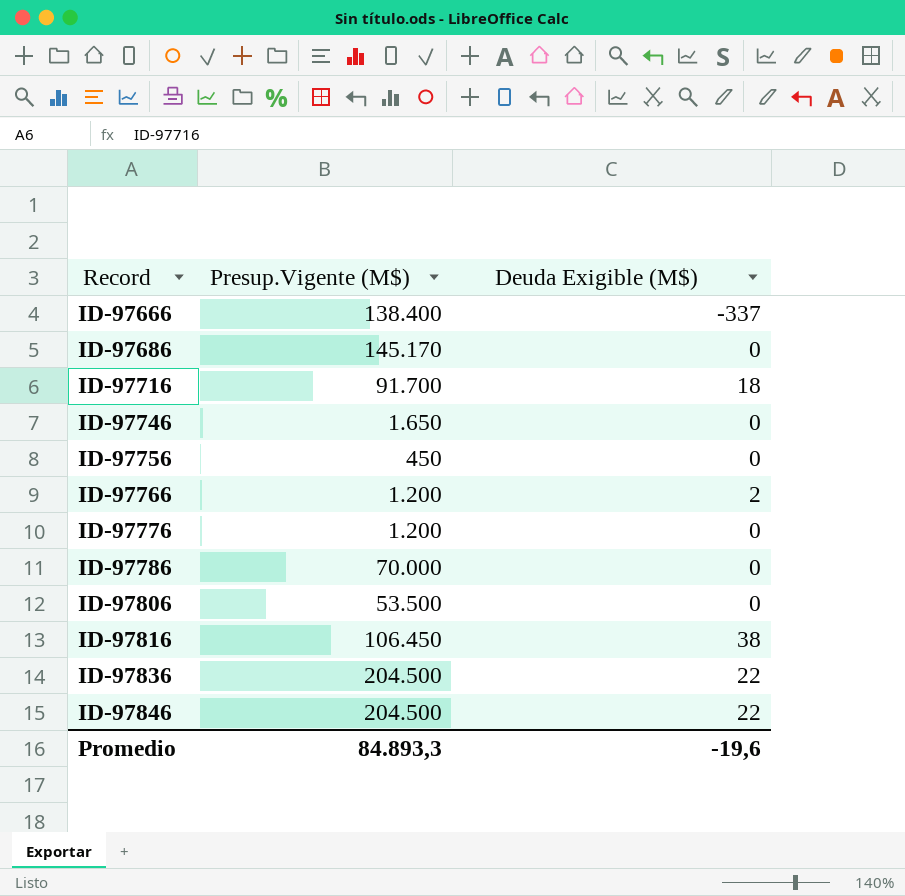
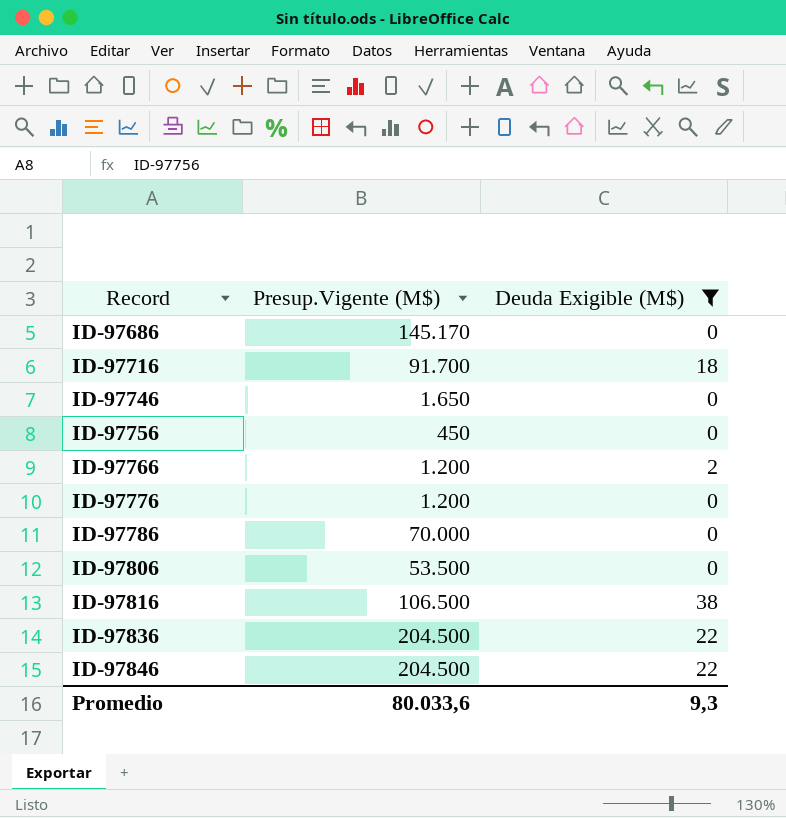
filter: none -> Deuda Exigible (M$) != -337
ID-97816 | Presup.Vigente (M$): 106.450 -> 106.500
Promedio | Presup.Vigente (M$): 84.893,3 -> 80.033,6
Promedio | Deuda Exigible (M$): -19,6 -> 9,3

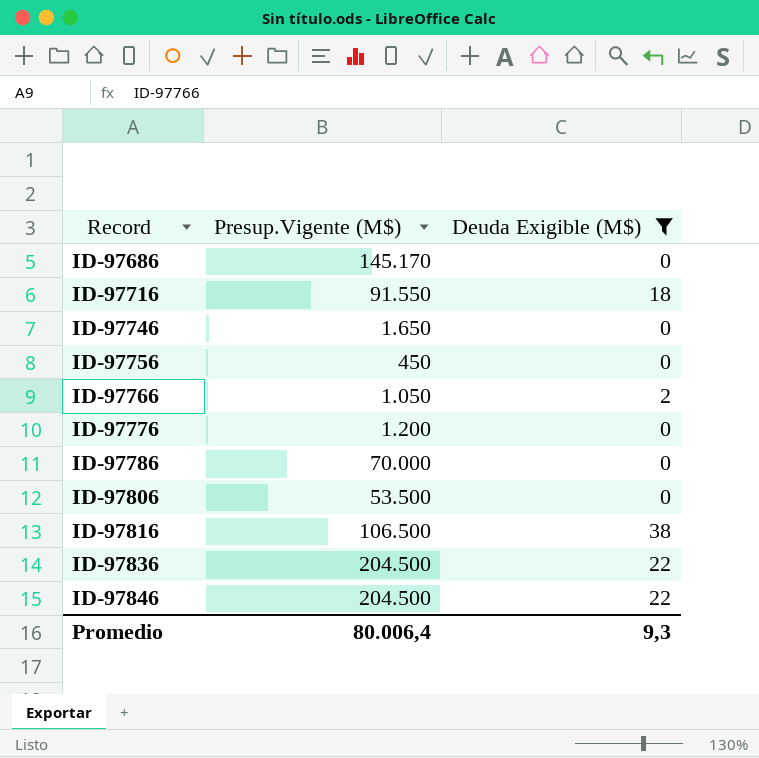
ID-97716 | Presup.Vigente (M$): 91.700 -> 91.550
ID-97766 | Presup.Vigente (M$): 1.200 -> 1.050
Promedio | Presup.Vigente (M$): 80.033,6 -> 80.006,4

